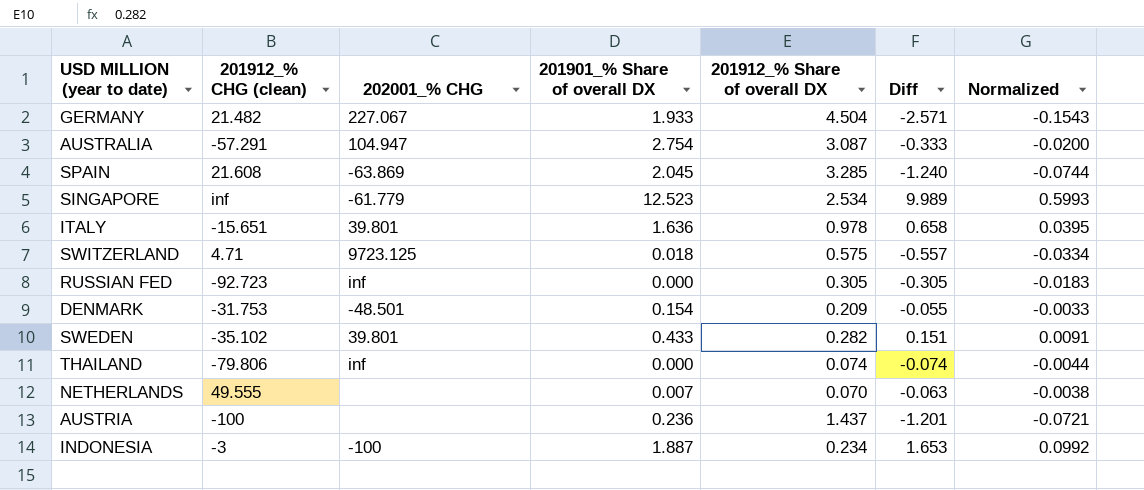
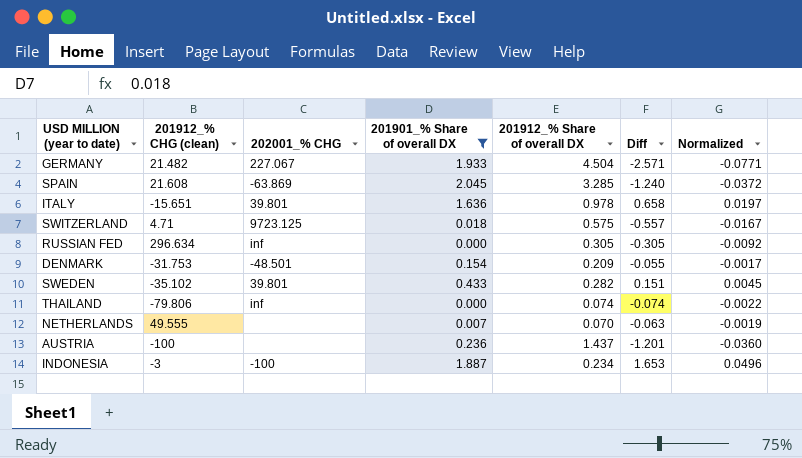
filter: none -> 201901_% Share of overall DX <= 2.045
column Normalized | formula: [Diff] * 0.06 -> [Diff] * 0.03
RUSSIAN FED | 201912_% CHG (clean): -92.723 -> 296.634

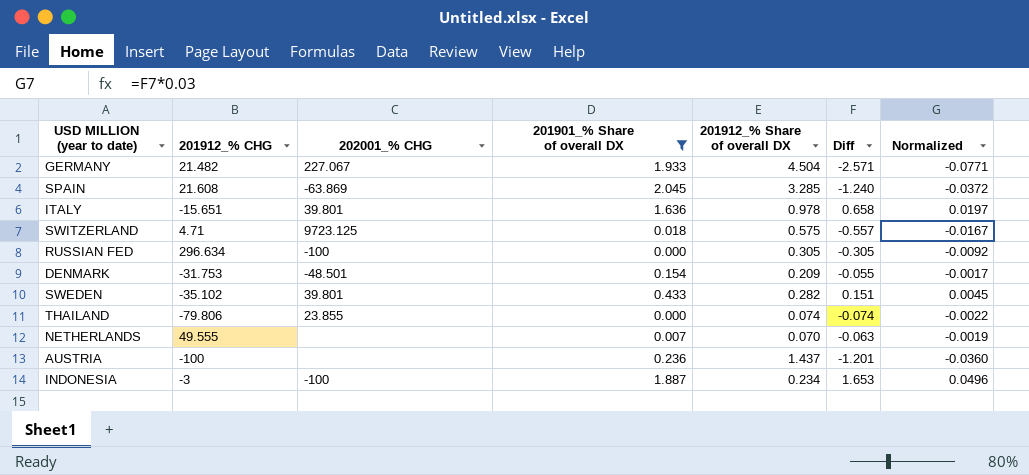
column name: 201912_% CHG (clean) -> 201912_% CHG
RUSSIAN FED | 202001_% CHG: inf -> -100
THAILAND | 202001_% CHG: inf -> 23.855

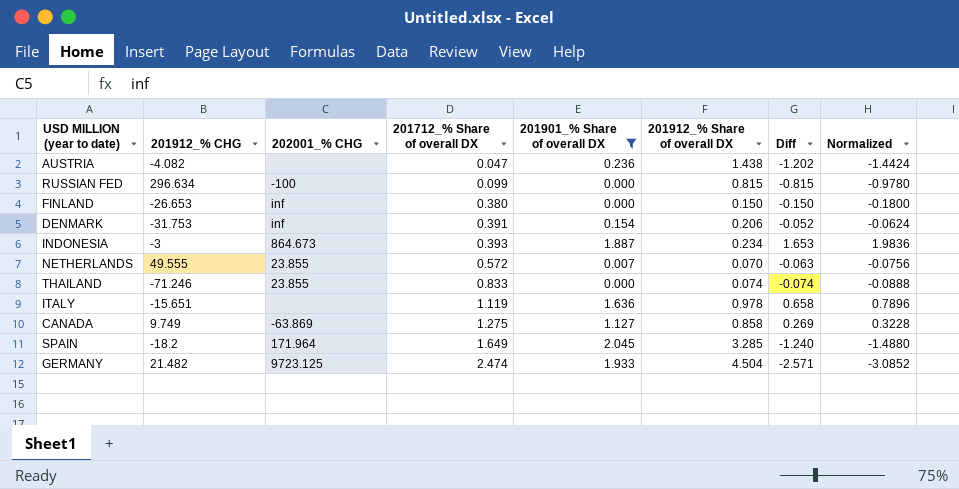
row order: none -> 201712_% Share of overall DX ascending
column 201712_% Share of overall DX | position: none -> 4
column Normalized | formula: [Diff] * 0.03 -> [Diff] * 1.2
row SWITZERLAND: 4.71 | 9723.125 | 0.018 | 0.575 | -0.557 | -0.0167 -> none
row SWEDEN: -35.102 | 39.801 | 0.433 | 0.282 | 0.151 | 0.0045 -> none
AUSTRIA | 201912_% CHG: -100 -> -4.082
AUSTRIA | 201912_% Share of overall DX: 1.437 -> 1.438
AUSTRIA | Diff: -1.201 -> -1.202
RUSSIAN FED | 201912_% Share of overall DX: 0.305 -> 0.815
RUSSIAN FED | Diff: -0.305 -> -0.815
row FINLAND: none -> -26.653 | inf | 0.380 | 0.000 | 0.150 | -0.150 | -0.1800
DENMARK | 202001_% CHG: -48.501 -> inf
DENMARK | 201912_% Share of overall DX: 0.209 -> 0.206
DENMARK | Diff: -0.055 -> -0.052
INDONESIA | 202001_% CHG: -100 -> 864.673
NETHERLANDS | 202001_% CHG: none -> 23.855
THAILAND | 201912_% CHG: -79.806 -> -71.246
ITALY | 202001_% CHG: 39.801 -> none
row CANADA: none -> 9.749 | -63.869 | 1.275 | 1.127 | 0.858 | 0.269 | 0.3228
SPAIN | 201912_% CHG: 21.608 -> -18.2
SPAIN | 202001_% CHG: -63.869 -> 171.964
GERMANY | 202001_% CHG: 227.067 -> 9723.125

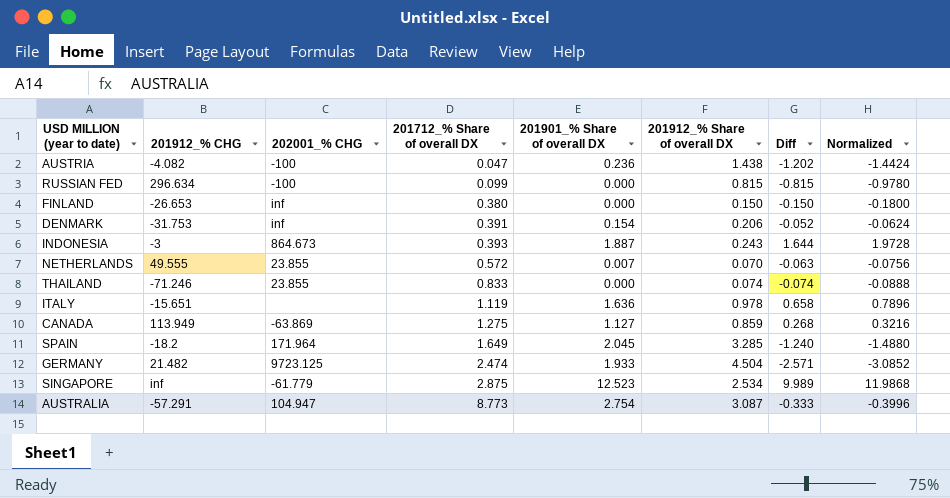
filter: 201901_% Share of overall DX <= 2.045 -> none
AUSTRIA | 202001_% CHG: none -> -100
INDONESIA | 201912_% Share of overall DX: 0.234 -> 0.243
INDONESIA | Diff: 1.653 -> 1.644
INDONESIA | Normalized: 1.9836 -> 1.9728
CANADA | 201912_% CHG: 9.749 -> 113.949
CANADA | 201912_% Share of overall DX: 0.858 -> 0.859
CANADA | Diff: 0.269 -> 0.268
CANADA | Normalized: 0.3228 -> 0.3216

